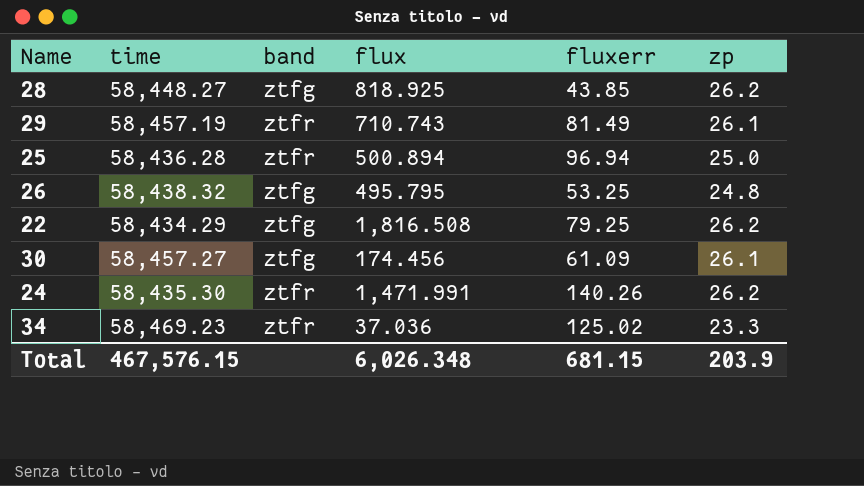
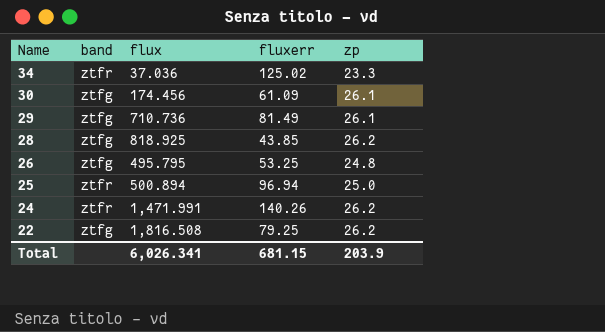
row order: none -> Name descending
column time | position: 2 -> none
29 | band: ztfr -> ztfg
29 | flux: 710.743 -> 710.736
Total | flux: 6,026.348 -> 6,026.341

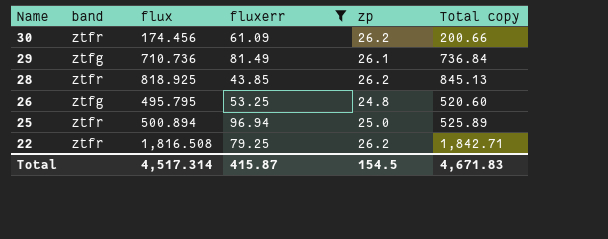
filter: none -> fluxerr <= 96.94
column Total copy | formula: none -> [flux] + [zp]
30 | band: ztfg -> ztfr
30 | zp: 26.1 -> 26.2
28 | band: ztfg -> ztfr
22 | band: ztfg -> ztfr
Total | flux: 6,026.341 -> 4,517.314
Total | fluxerr: 681.15 -> 415.87
Total | zp: 203.9 -> 154.5

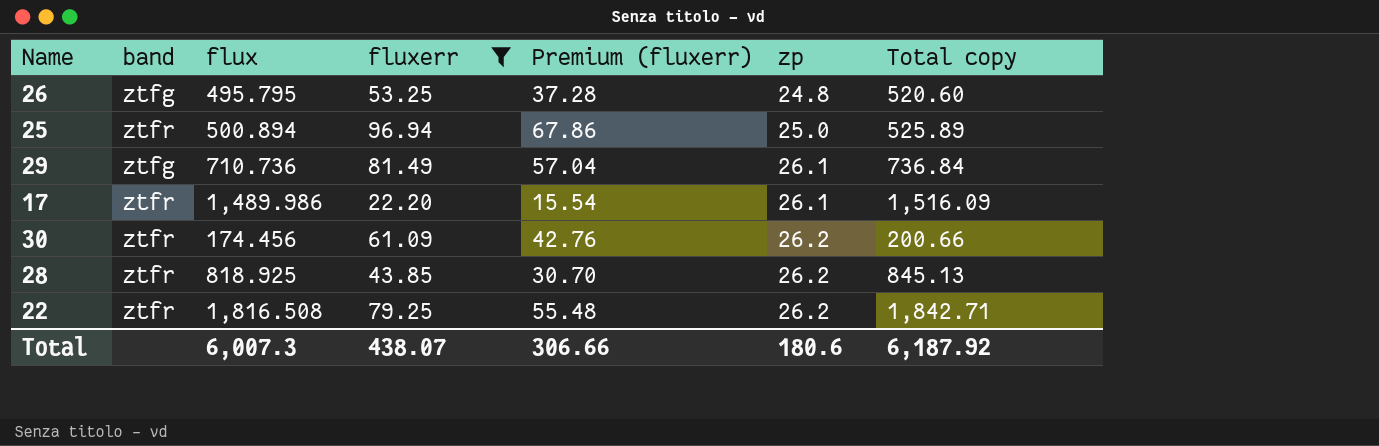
row order: Name descending -> zp ascending
column Premium (fluxerr) | formula: none -> [fluxerr] * 0.7
row 17: none -> ztfr | 1,489.986 | 22.20 | 15.54 | 26.1 | 1,516.09
Total | flux: 4,517.314 -> 6,007.3
Total | fluxerr: 415.87 -> 438.07
Total | zp: 154.5 -> 180.6
Total | Total copy: 4,671.83 -> 6,187.92

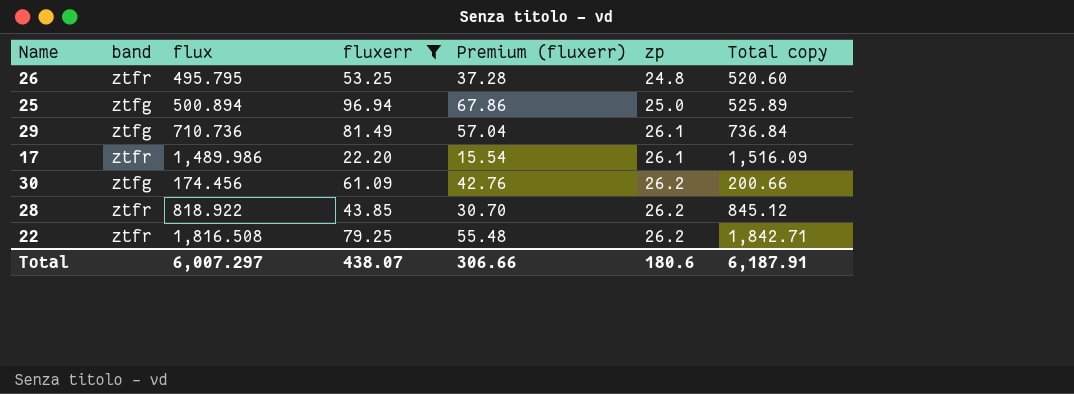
26 | band: ztfg -> ztfr
25 | band: ztfr -> ztfg
30 | band: ztfr -> ztfg
28 | flux: 818.925 -> 818.922
28 | Total copy: 845.13 -> 845.12
Total | flux: 6,007.3 -> 6,007.297
Total | Total copy: 6,187.92 -> 6,187.91

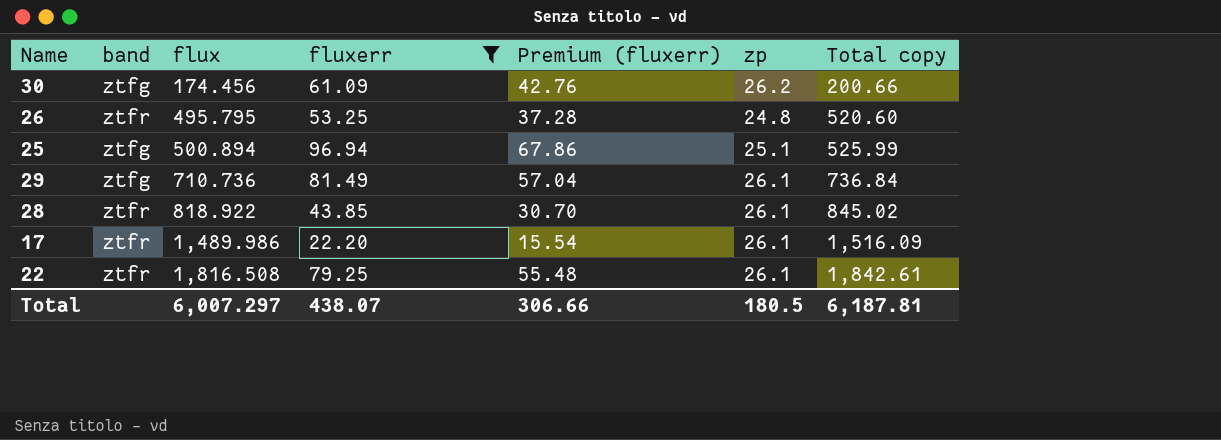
row order: zp ascending -> flux ascending
25 | zp: 25.0 -> 25.1
25 | Total copy: 525.89 -> 525.99
28 | zp: 26.2 -> 26.1
28 | Total copy: 845.12 -> 845.02
22 | zp: 26.2 -> 26.1
22 | Total copy: 1,842.71 -> 1,842.61
Total | zp: 180.6 -> 180.5
Total | Total copy: 6,187.91 -> 6,187.81

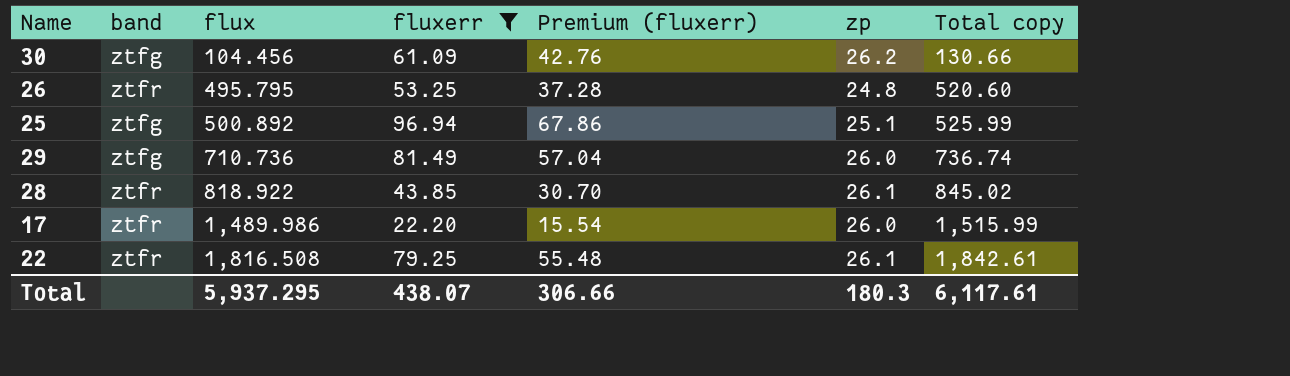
30 | flux: 174.456 -> 104.456
30 | Total copy: 200.66 -> 130.66
25 | flux: 500.894 -> 500.892
29 | zp: 26.1 -> 26.0
29 | Total copy: 736.84 -> 736.74
17 | zp: 26.1 -> 26.0
17 | Total copy: 1,516.09 -> 1,515.99
Total | flux: 6,007.297 -> 5,937.295
Total | zp: 180.5 -> 180.3
Total | Total copy: 6,187.81 -> 6,117.61

